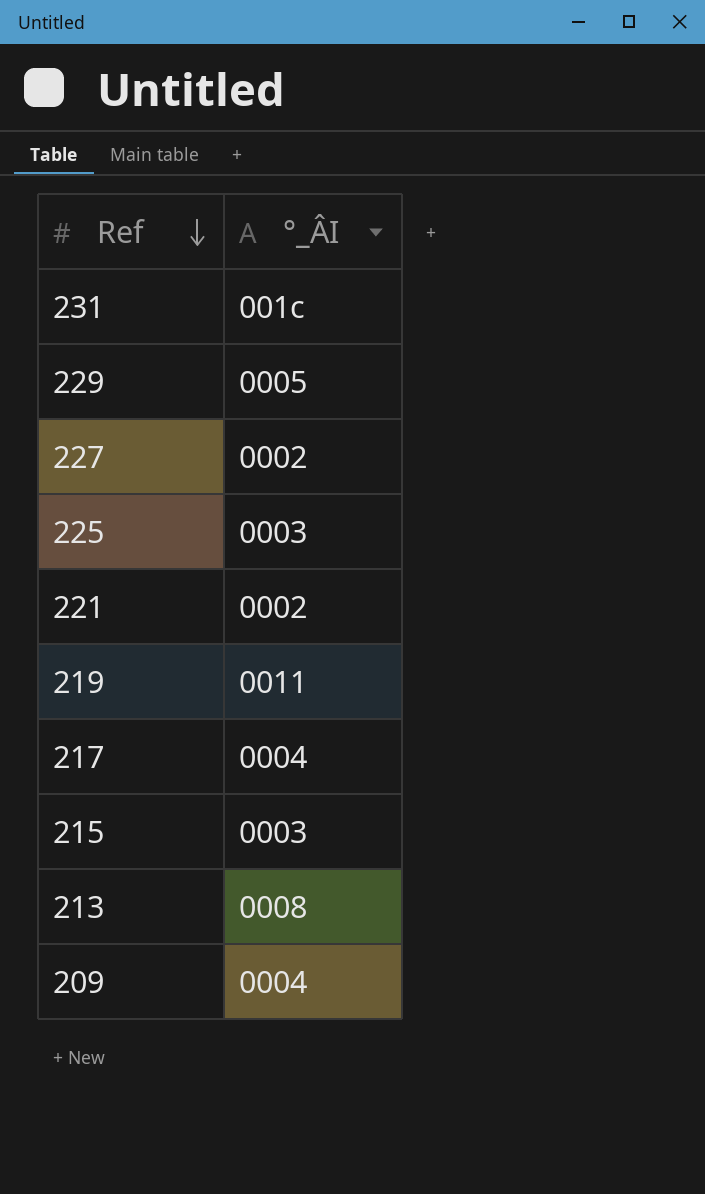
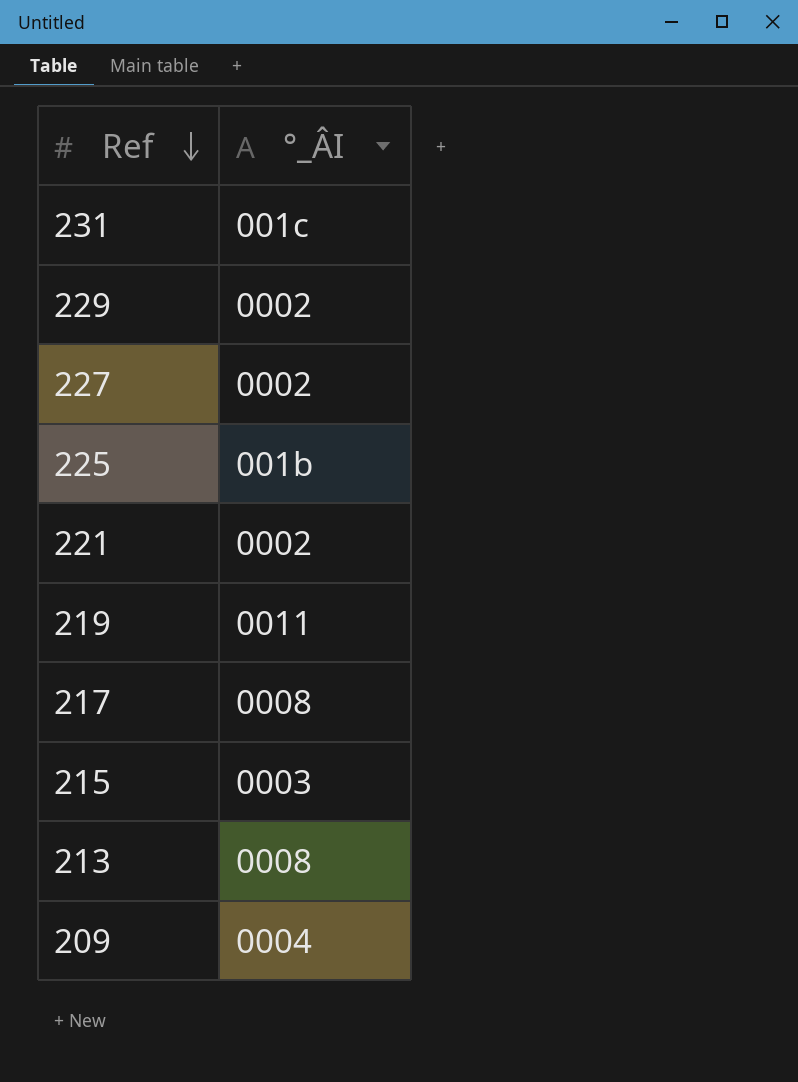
229 | °_ÂI: 0005 -> 0002
225 | °_ÂI: 0003 -> 001b
217 | °_ÂI: 0004 -> 0008

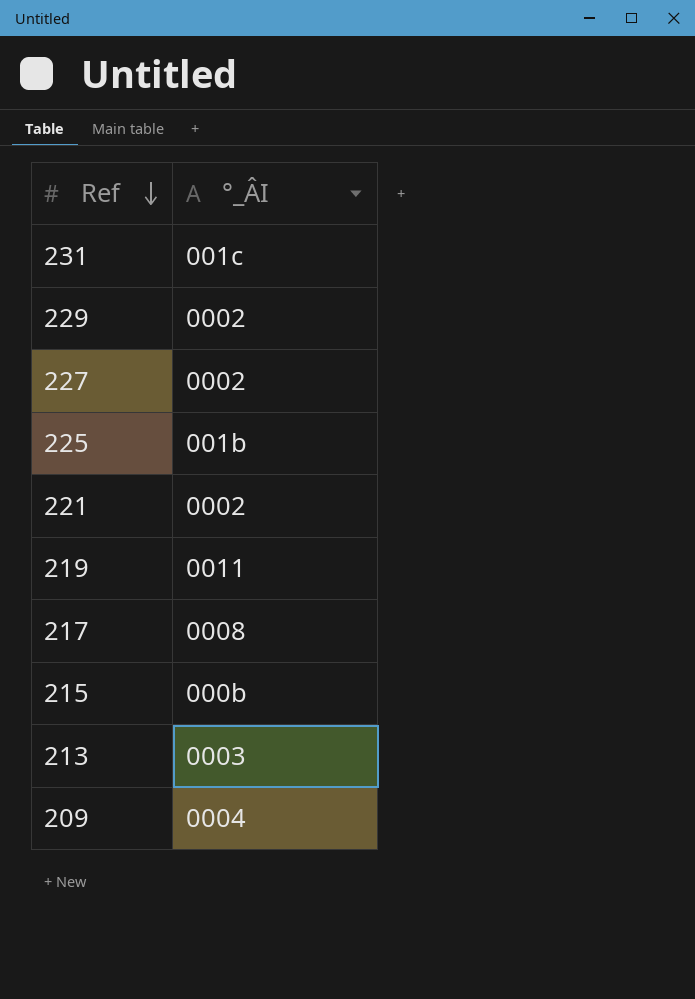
215 | °_ÂI: 0003 -> 000b
213 | °_ÂI: 0008 -> 0003

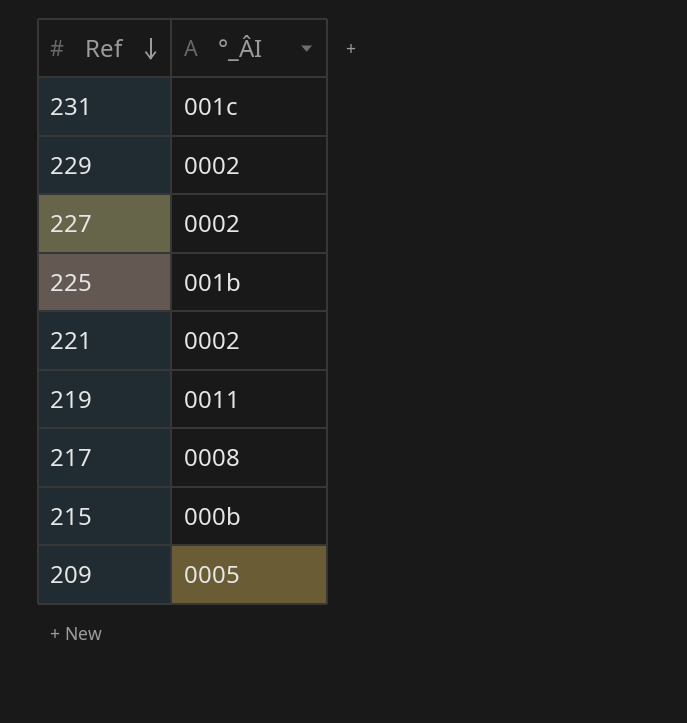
row 213: 0003 -> none
209 | °_ÂI: 0004 -> 0005

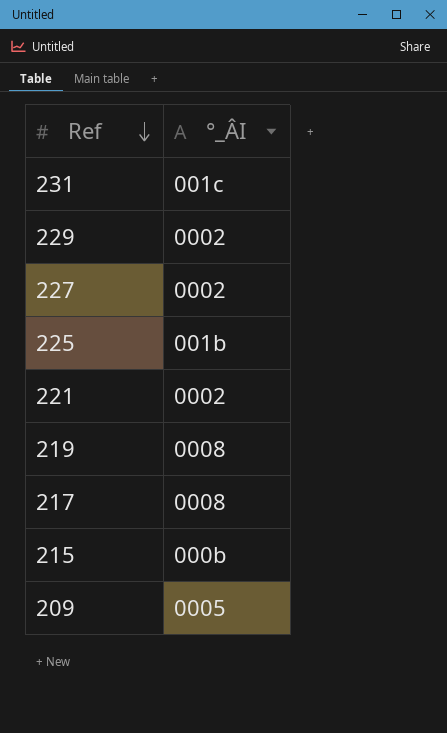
219 | °_ÂI: 0011 -> 0008

